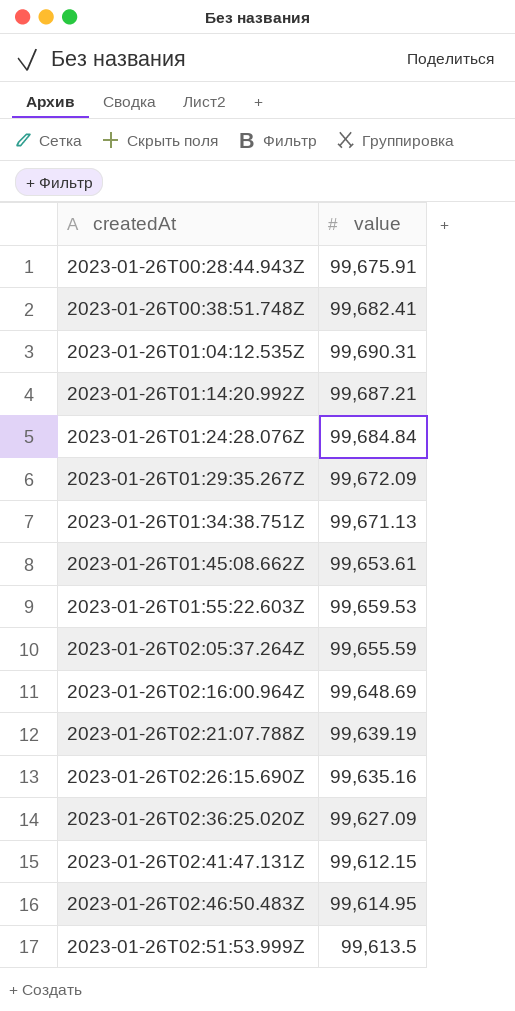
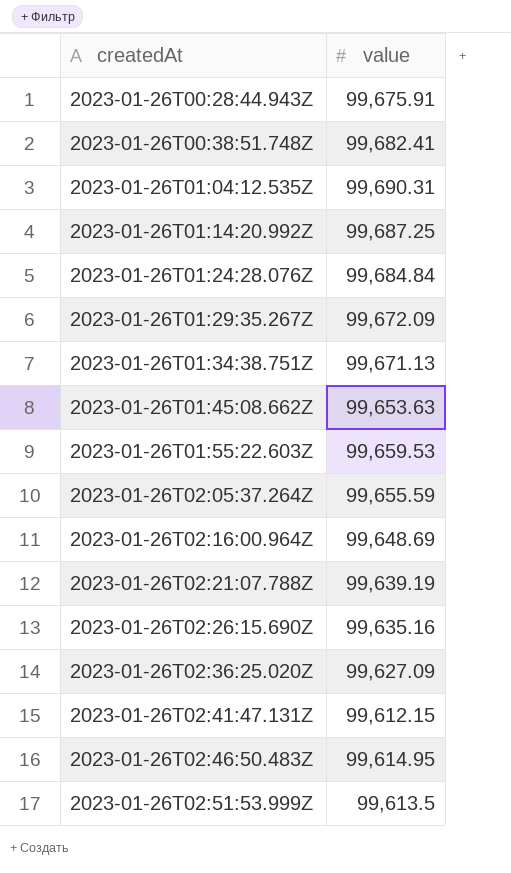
2023-01-26T01:14:20.992Z | value: 99,687.21 -> 99,687.25
2023-01-26T01:45:08.662Z | value: 99,653.61 -> 99,653.63

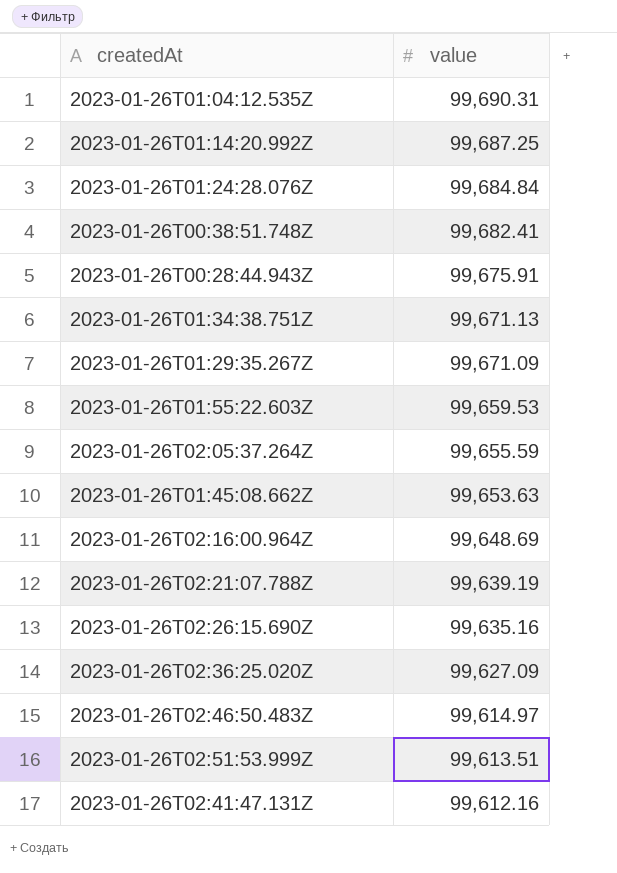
row order: createdAt ascending -> value descending
2023-01-26T01:29:35.267Z | value: 99,672.09 -> 99,671.09
2023-01-26T02:46:50.483Z | value: 99,614.95 -> 99,614.97
2023-01-26T02:51:53.999Z | value: 99,613.5 -> 99,613.51
2023-01-26T02:41:47.131Z | value: 99,612.15 -> 99,612.16

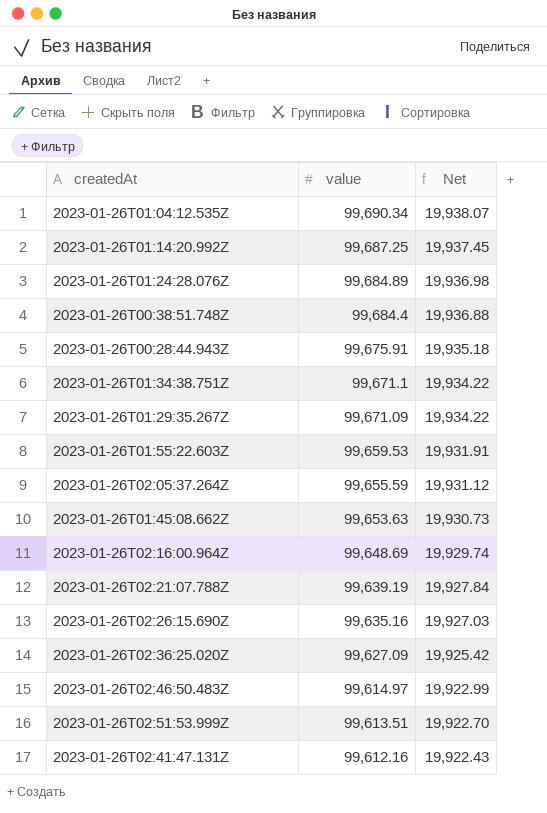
column Net | formula: none -> [value] * 0.2
2023-01-26T01:04:12.535Z | value: 99,690.31 -> 99,690.34
2023-01-26T01:24:28.076Z | value: 99,684.84 -> 99,684.89
2023-01-26T00:38:51.748Z | value: 99,682.41 -> 99,684.4
2023-01-26T01:34:38.751Z | value: 99,671.13 -> 99,671.1

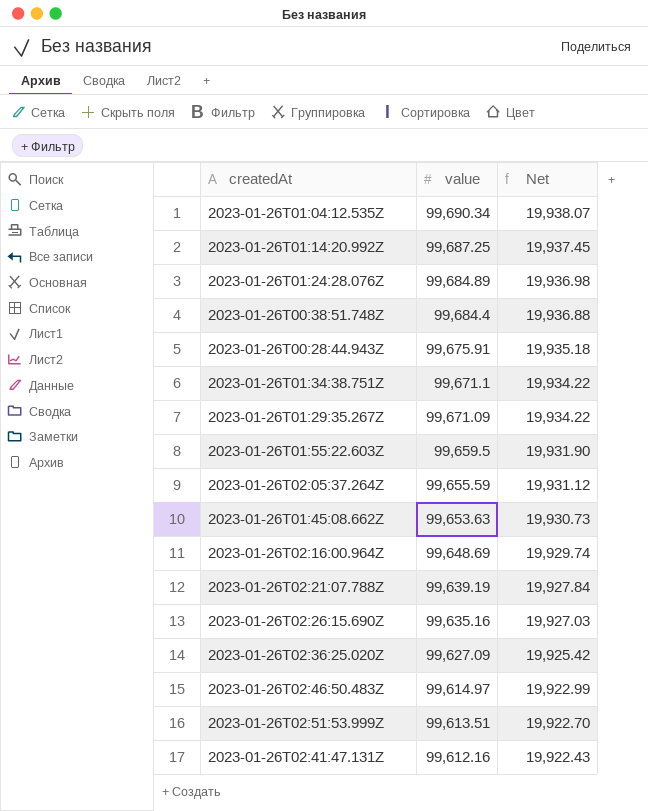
2023-01-26T01:55:22.603Z | value: 99,659.53 -> 99,659.5
2023-01-26T01:55:22.603Z | Net: 19,931.91 -> 19,931.90

